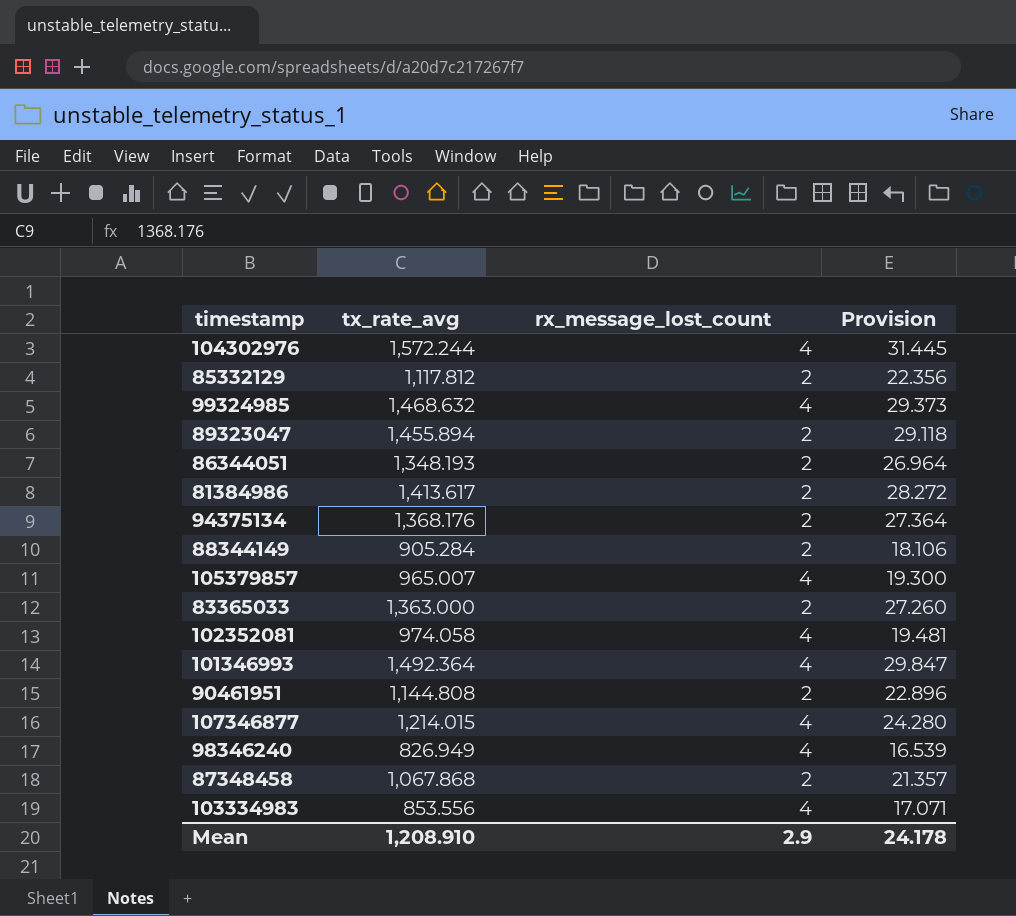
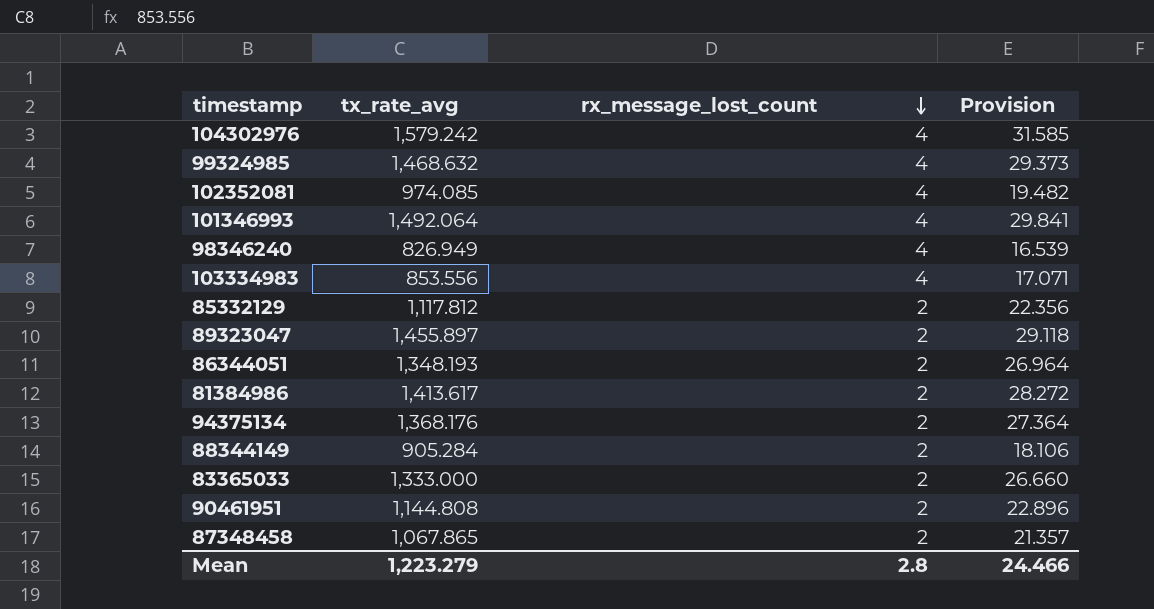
row order: none -> rx_message_lost_count descending
row 105379857: 965.007 | 4 | 19.300 -> none
row 107346877: 1,214.015 | 4 | 24.280 -> none
104302976 | tx_rate_avg: 1,572.244 -> 1,579.242
104302976 | Provision: 31.445 -> 31.585
102352081 | tx_rate_avg: 974.058 -> 974.085
102352081 | Provision: 19.481 -> 19.482
101346993 | tx_rate_avg: 1,492.364 -> 1,492.064
101346993 | Provision: 29.847 -> 29.841
89323047 | tx_rate_avg: 1,455.894 -> 1,455.897
83365033 | tx_rate_avg: 1,363.000 -> 1,333.000
83365033 | Provision: 27.260 -> 26.660
87348458 | tx_rate_avg: 1,067.868 -> 1,067.865
Mean | tx_rate_avg: 1,208.910 -> 1,223.279
Mean | rx_message_lost_count: 2.9 -> 2.8
Mean | Provision: 24.178 -> 24.466

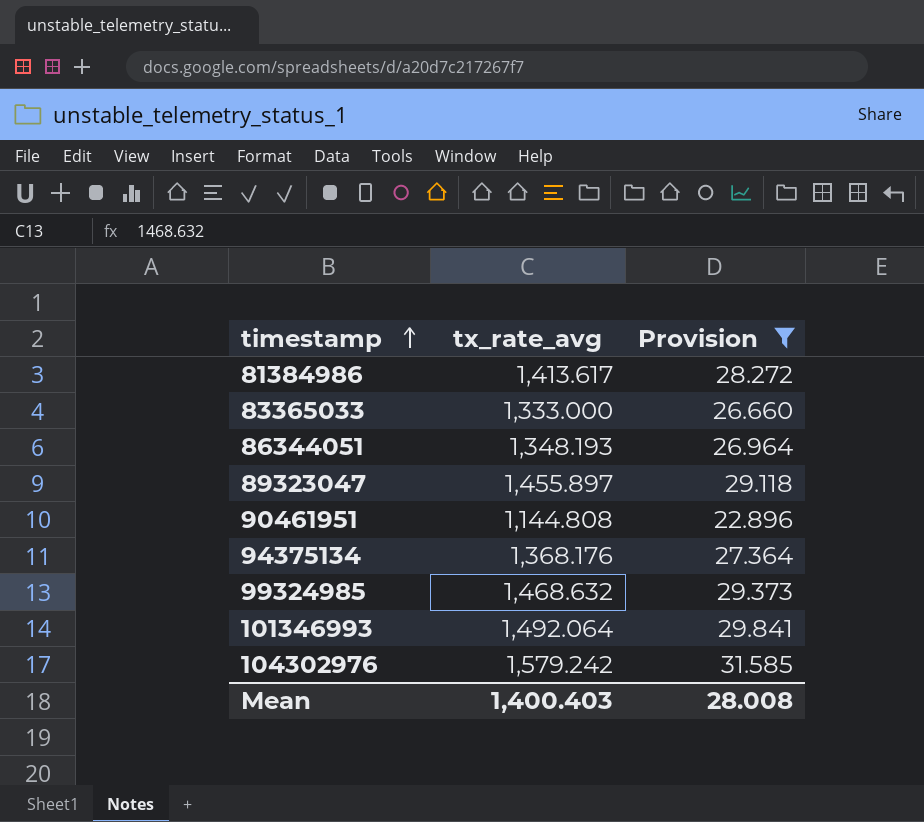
filter: none -> Provision >= 22.896
row order: rx_message_lost_count descending -> timestamp ascending
column rx_message_lost_count | position: 3 -> none
Mean | tx_rate_avg: 1,223.279 -> 1,400.403
Mean | Provision: 24.466 -> 28.008

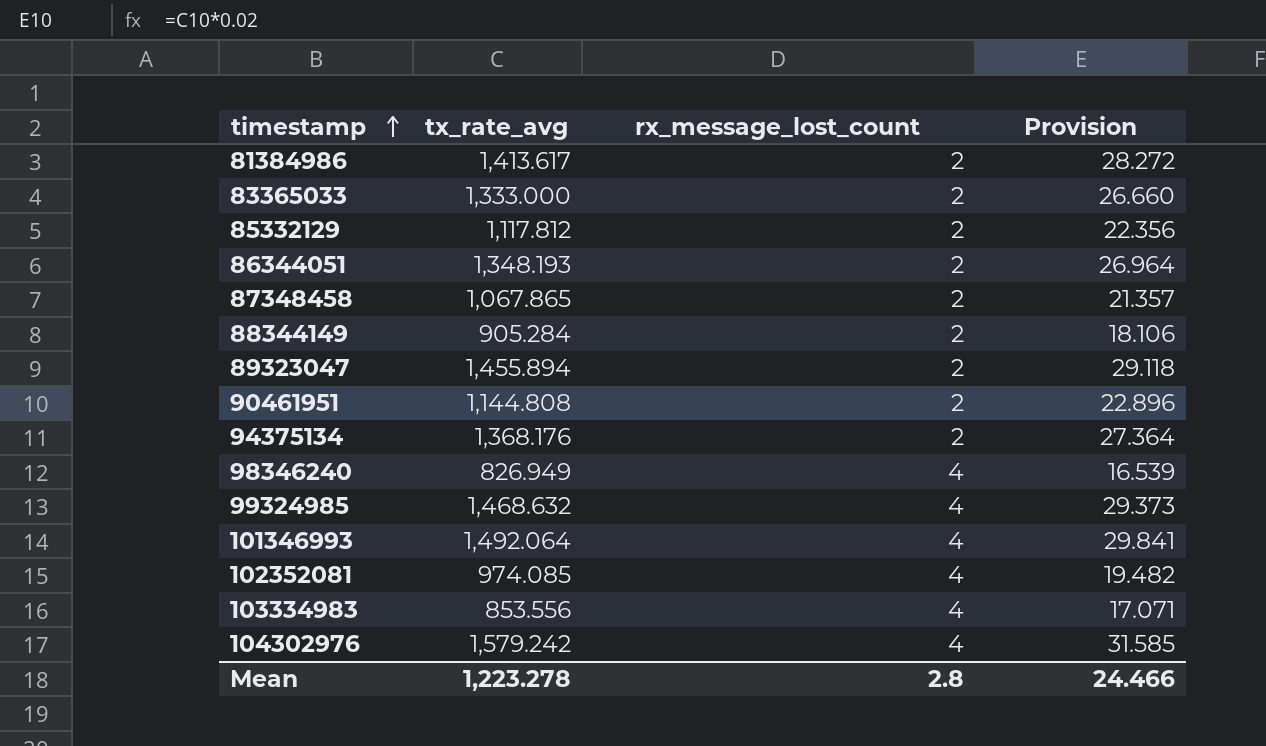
filter: Provision >= 22.896 -> none
column rx_message_lost_count | position: none -> 3
89323047 | tx_rate_avg: 1,455.897 -> 1,455.894
Mean | tx_rate_avg: 1,400.403 -> 1,223.278
Mean | Provision: 28.008 -> 24.466

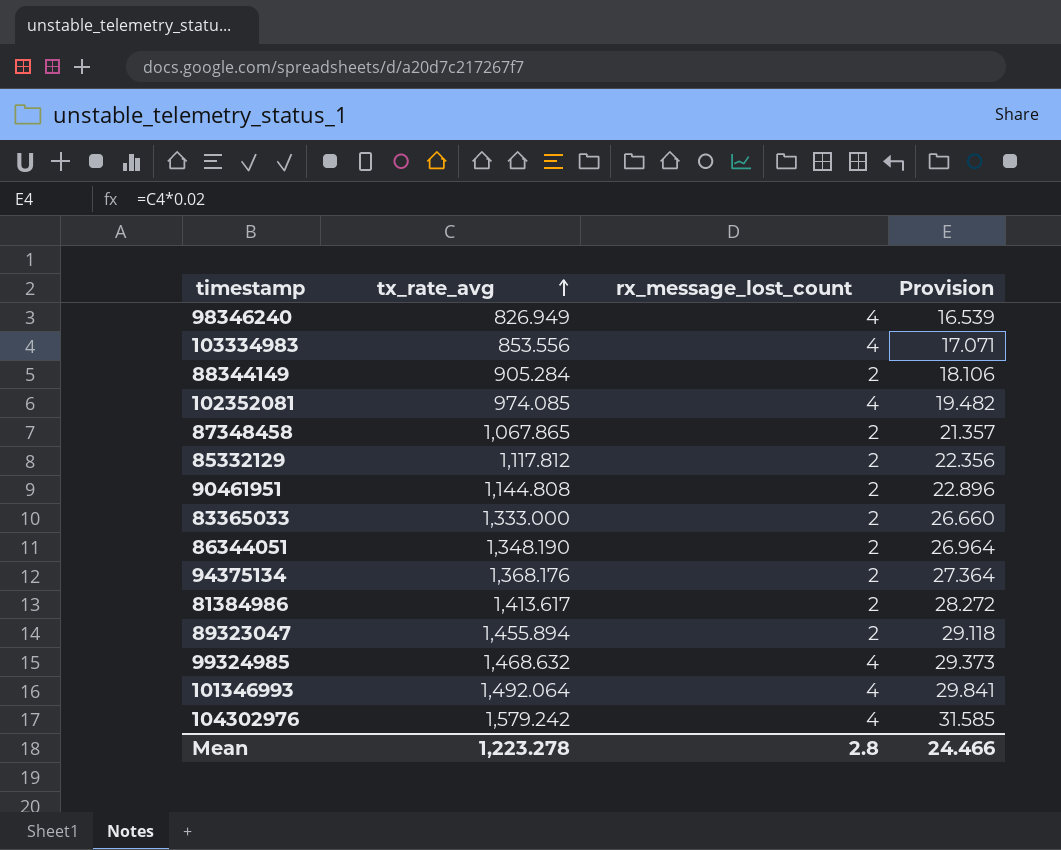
row order: timestamp ascending -> tx_rate_avg ascending
86344051 | tx_rate_avg: 1,348.193 -> 1,348.190

